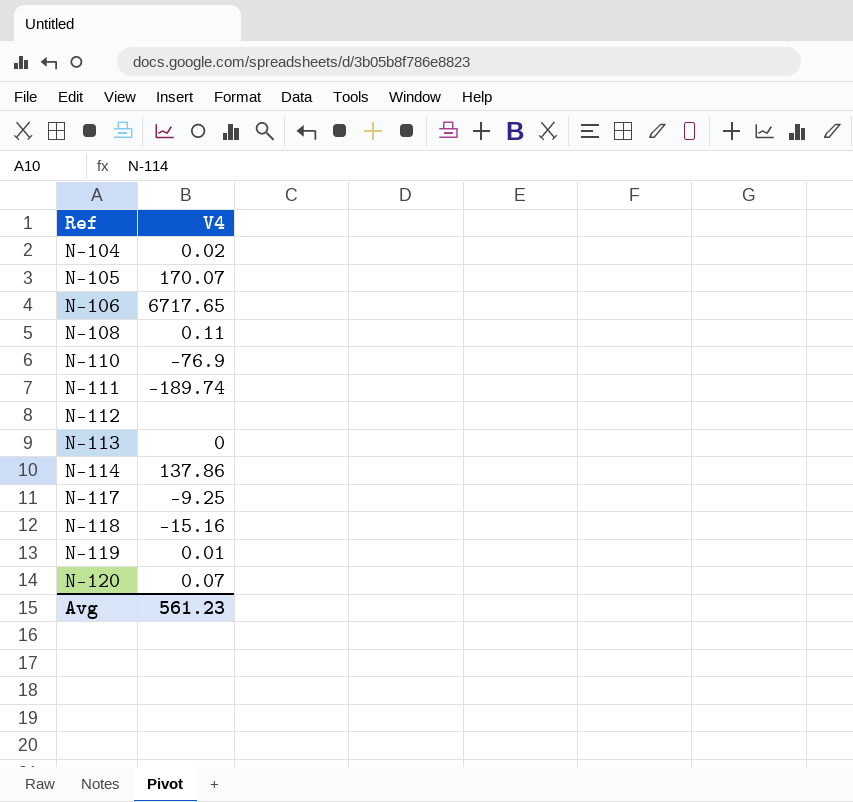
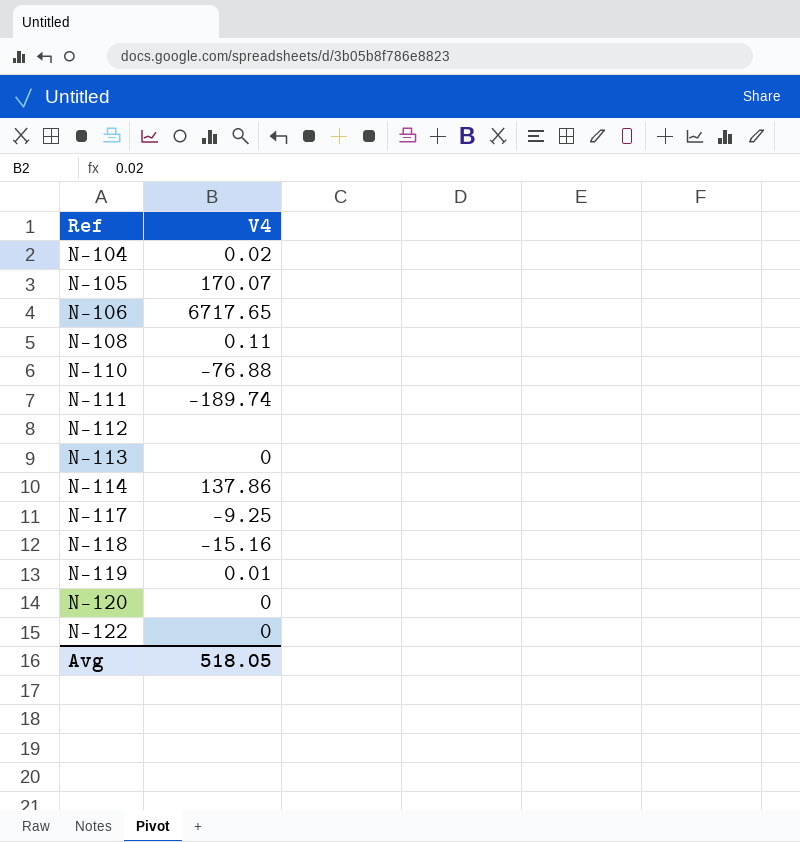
N-110 | V4: -76.9 -> -76.88
N-120 | V4: 0.07 -> 0
row N-122: none -> 0
Avg | V4: 561.23 -> 518.05

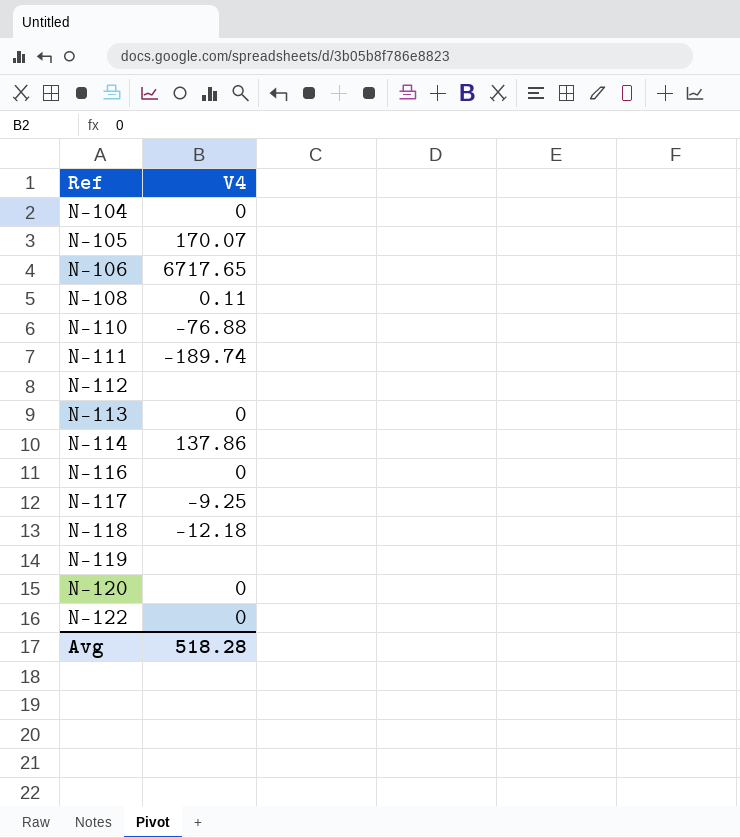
N-104 | V4: 0.02 -> 0
row N-116: none -> 0
N-118 | V4: -15.16 -> -12.18
N-119 | V4: 0.01 -> none
Avg | V4: 518.05 -> 518.28

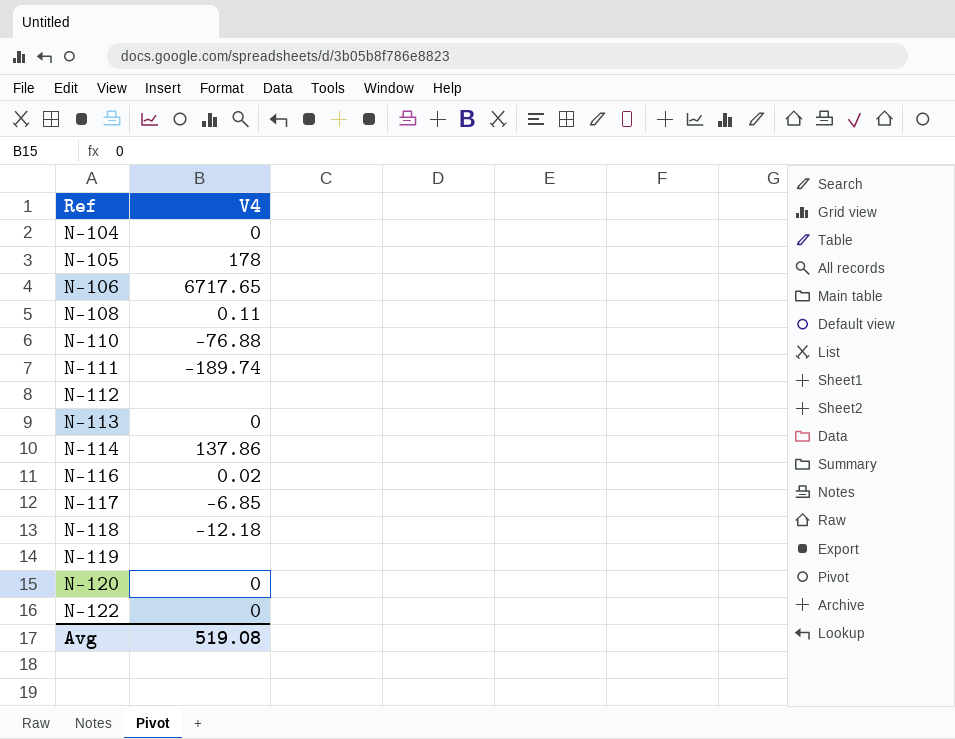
N-105 | V4: 170.07 -> 178
N-116 | V4: 0 -> 0.02
N-117 | V4: -9.25 -> -6.85
Avg | V4: 518.28 -> 519.08

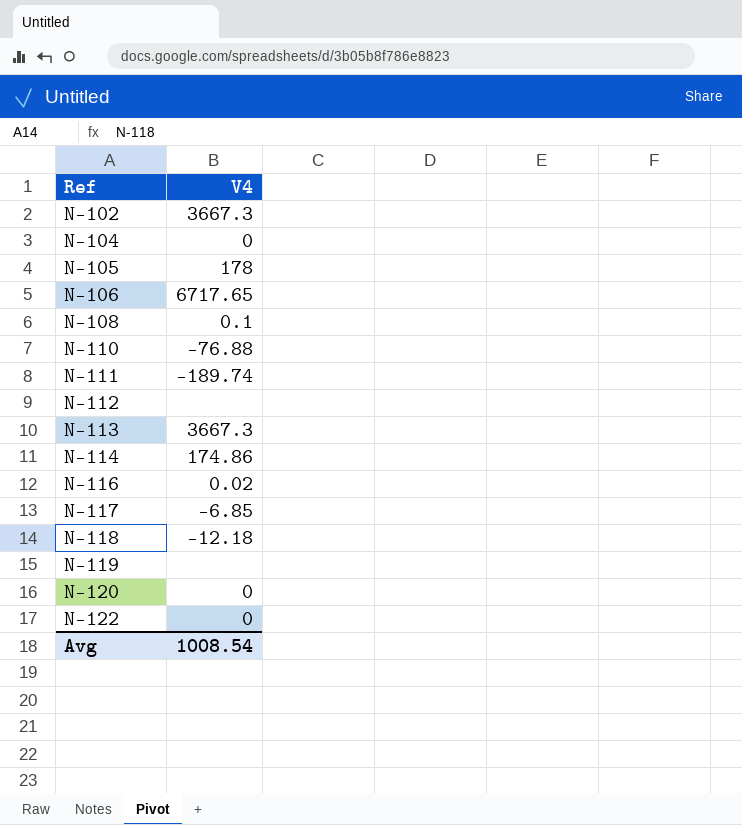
row N-102: none -> 3667.3
N-108 | V4: 0.11 -> 0.1
N-113 | V4: 0 -> 3667.3
N-114 | V4: 137.86 -> 174.86
Avg | V4: 519.08 -> 1008.54

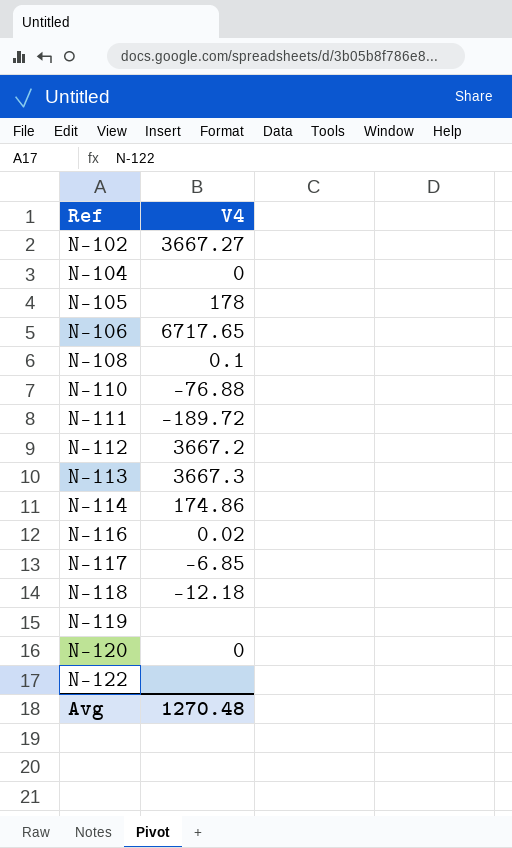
N-102 | V4: 3667.3 -> 3667.27
N-111 | V4: -189.74 -> -189.72
N-112 | V4: none -> 3667.2
N-122 | V4: 0 -> none
Avg | V4: 1008.54 -> 1270.48

